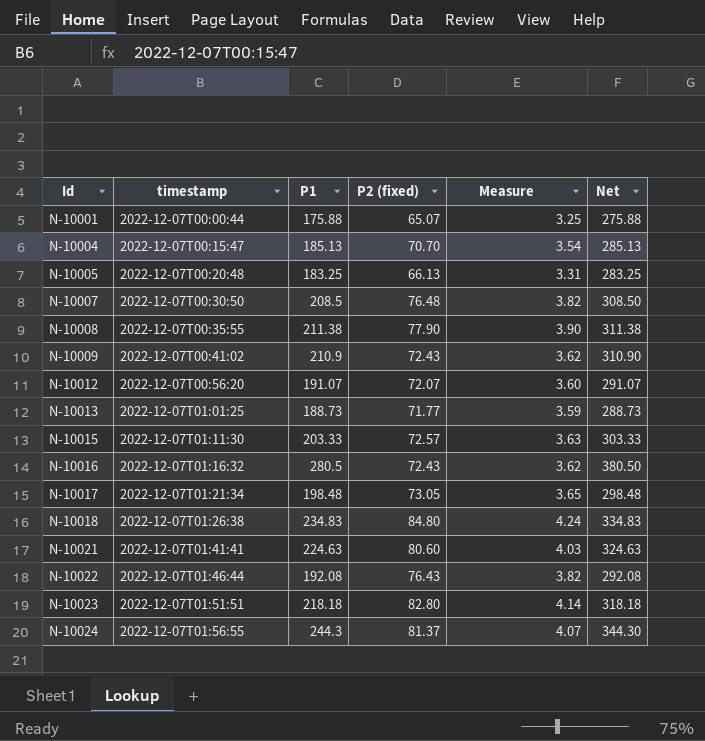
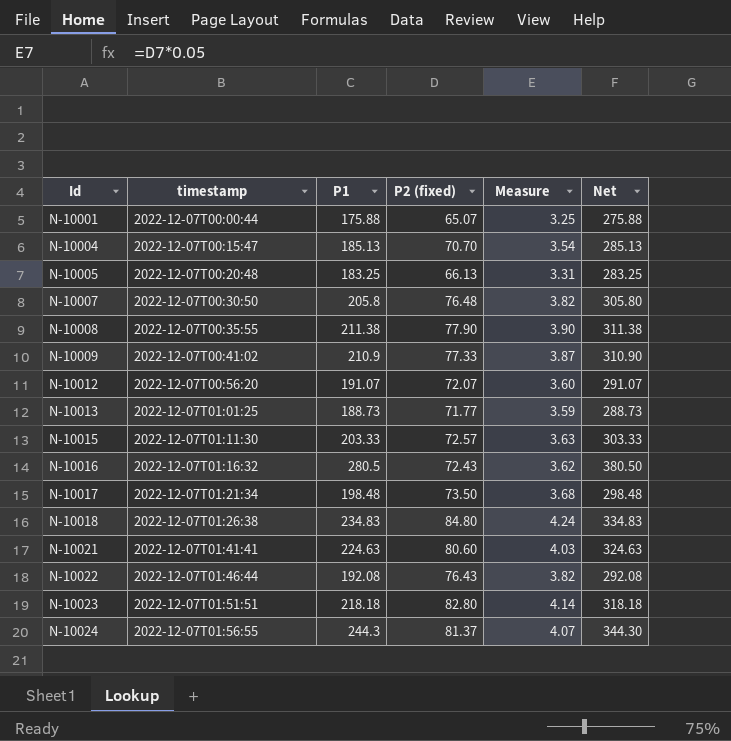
N-10007 | P1: 208.5 -> 205.8
N-10007 | Net: 308.50 -> 305.80
N-10009 | P2 (fixed): 72.43 -> 77.33
N-10009 | Measure: 3.62 -> 3.87
N-10017 | P2 (fixed): 73.05 -> 73.50
N-10017 | Measure: 3.65 -> 3.68

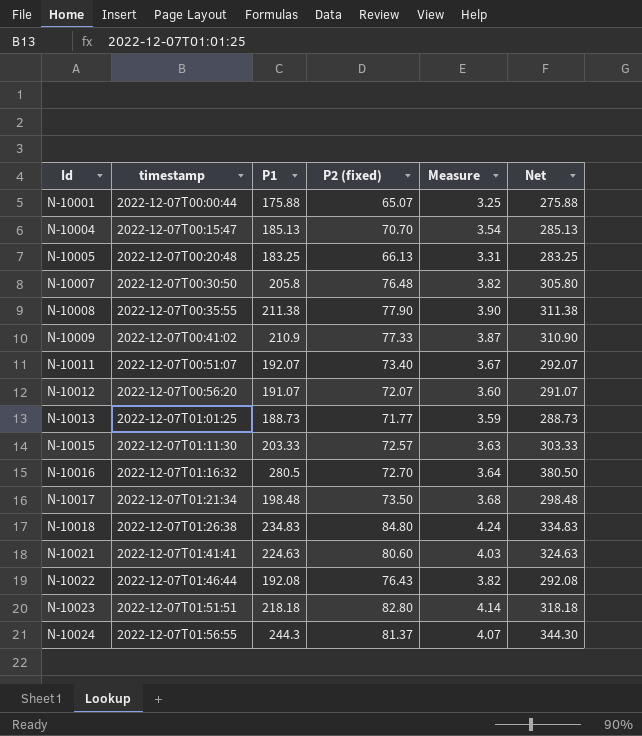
row N-10011: none -> 2022-12-07T00:51:07 | 192.07 | 73.40 | 3.67 | 292.07
N-10016 | P2 (fixed): 72.43 -> 72.70
N-10016 | Measure: 3.62 -> 3.64

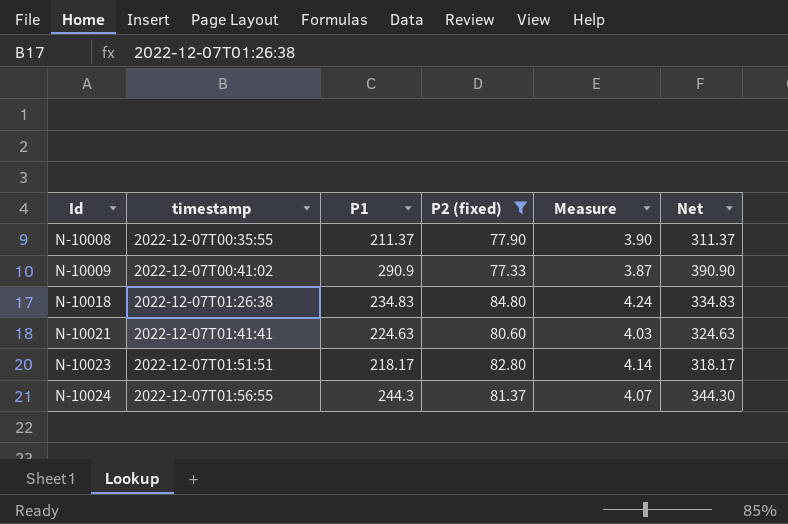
filter: none -> P2 (fixed) >= 77.33
N-10008 | P1: 211.38 -> 211.37
N-10008 | Net: 311.38 -> 311.37
N-10009 | P1: 210.9 -> 290.9
N-10009 | Net: 310.90 -> 390.90
N-10023 | P1: 218.18 -> 218.17
N-10023 | Net: 318.18 -> 318.17

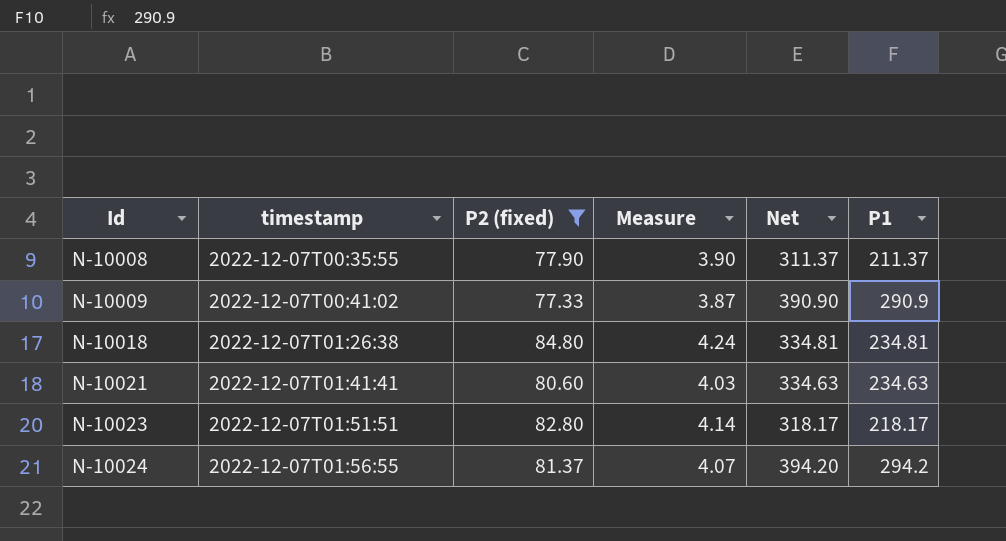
column P1 | position: 3 -> 6
N-10018 | Net: 334.83 -> 334.81
N-10018 | P1: 234.83 -> 234.81
N-10021 | Net: 324.63 -> 334.63
N-10021 | P1: 224.63 -> 234.63
N-10024 | Net: 344.30 -> 394.20
N-10024 | P1: 244.3 -> 294.2

